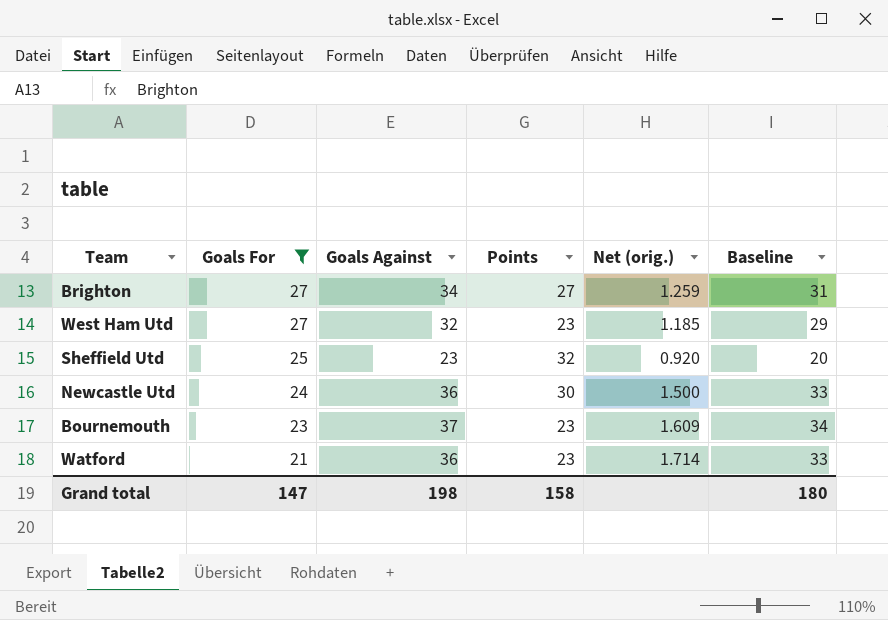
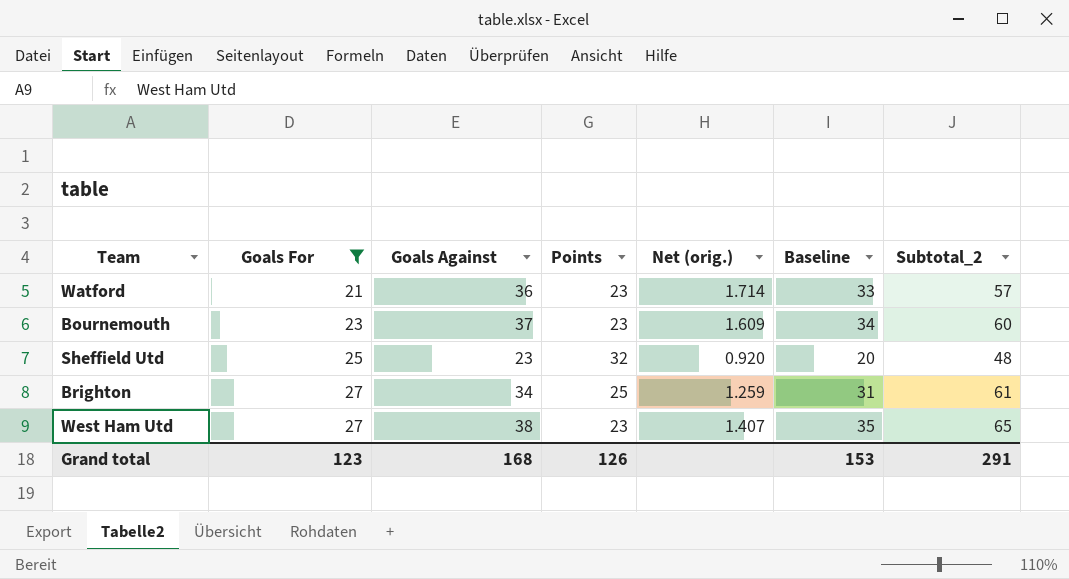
row order: Goals For descending -> Goals For ascending
column Subtotal_2 | formula: none -> [Goals For] + [Goals Against]
row Newcastle Utd: 24 | 36 | 30 | 1.500 | 33 -> none
Brighton | Points: 27 -> 25
West Ham Utd | Goals Against: 32 -> 38
West Ham Utd | Net (orig.): 1.185 -> 1.407
West Ham Utd | Baseline: 29 -> 35
Grand total | Goals For: 147 -> 123
Grand total | Goals Against: 198 -> 168
Grand total | Points: 158 -> 126
Grand total | Baseline: 180 -> 153

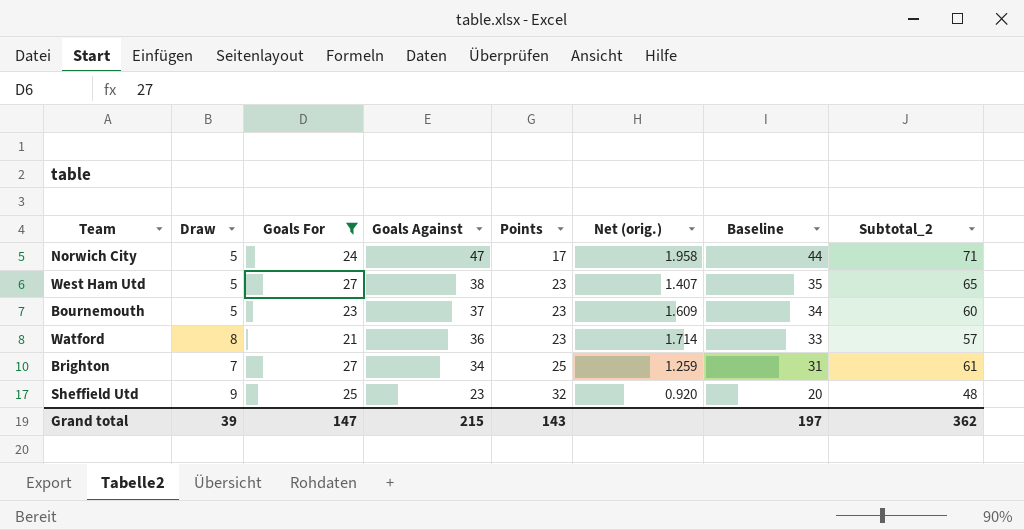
row order: Goals For ascending -> Goals Against descending
column Draw | position: none -> 2
row Norwich City: none -> 5 | 24 | 47 | 17 | 1.958 | 44 | 71
Grand total | Goals For: 123 -> 147
Grand total | Goals Against: 168 -> 215
Grand total | Points: 126 -> 143
Grand total | Baseline: 153 -> 197
Grand total | Subtotal_2: 291 -> 362

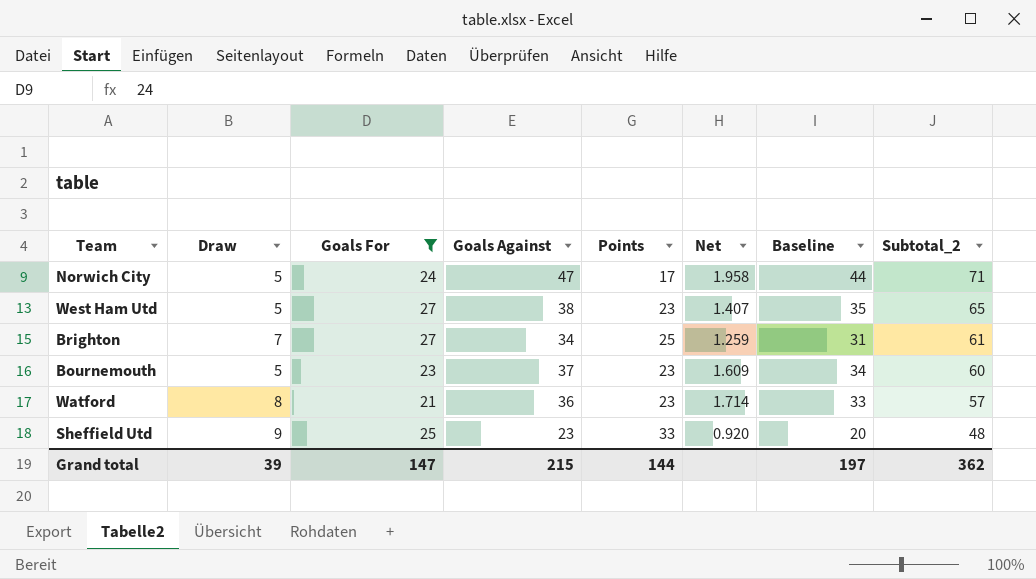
row order: Goals Against descending -> Subtotal_2 descending
column name: Net (orig.) -> Net
Sheffield Utd | Points: 32 -> 33
Grand total | Points: 143 -> 144

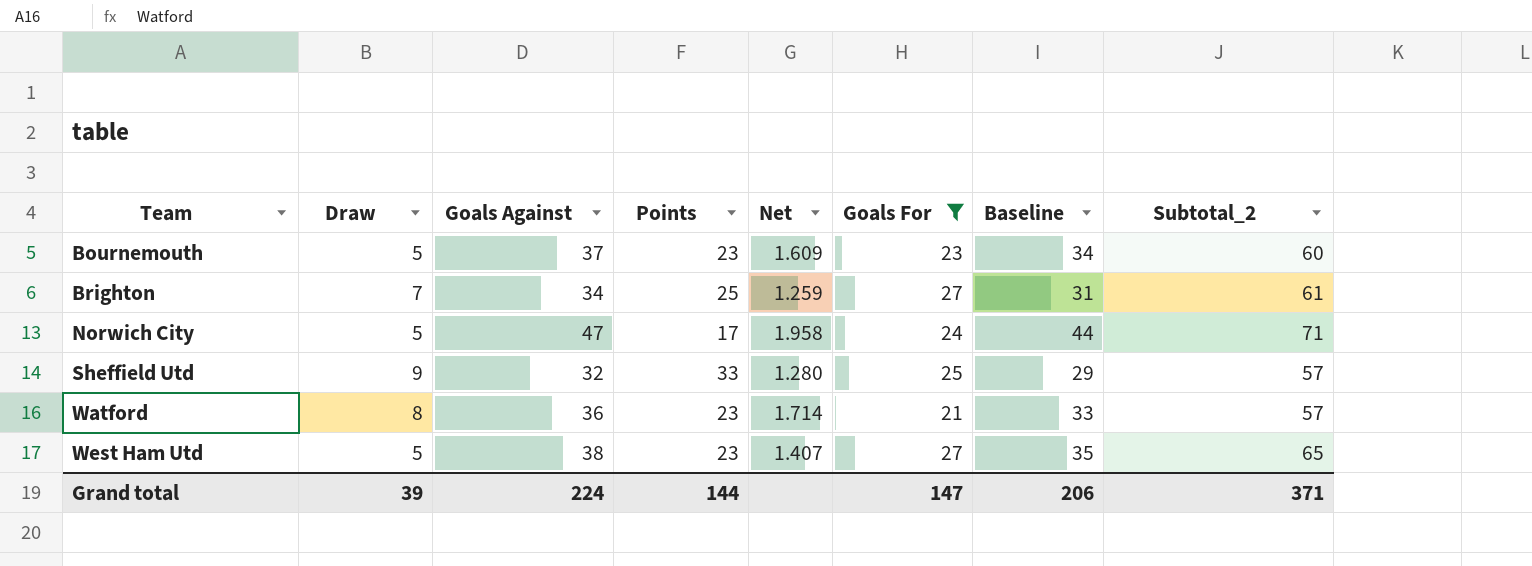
row order: Subtotal_2 descending -> Team ascending
column Goals For | position: 3 -> 6
Sheffield Utd | Goals Against: 23 -> 32
Sheffield Utd | Net: 0.920 -> 1.280
Sheffield Utd | Baseline: 20 -> 29
Sheffield Utd | Subtotal_2: 48 -> 57
Grand total | Goals Against: 215 -> 224
Grand total | Baseline: 197 -> 206
Grand total | Subtotal_2: 362 -> 371

